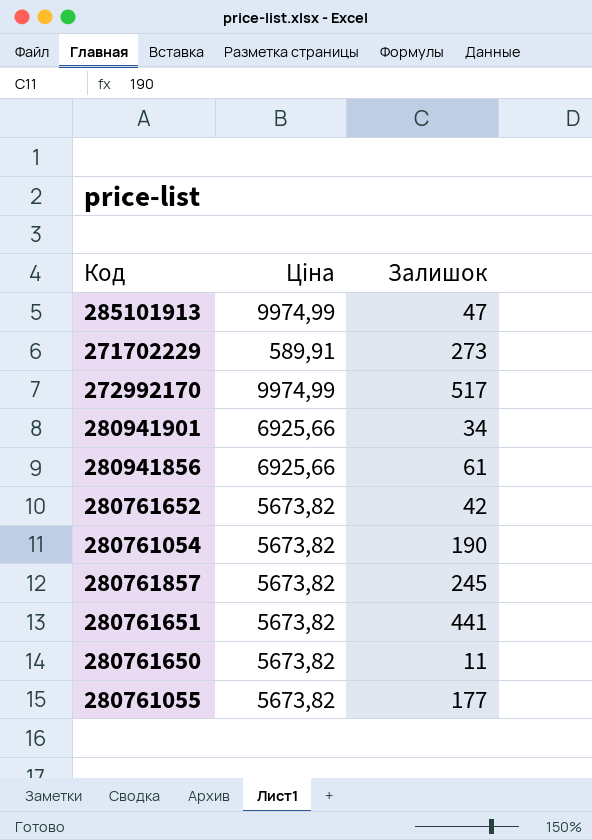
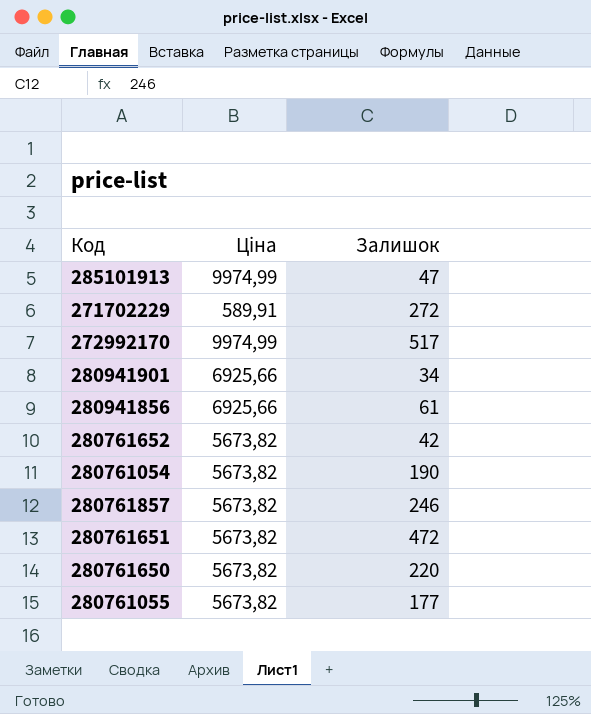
271702229 | Залишок: 273 -> 272
280761857 | Залишок: 245 -> 246
280761651 | Залишок: 441 -> 472
280761650 | Залишок: 11 -> 220

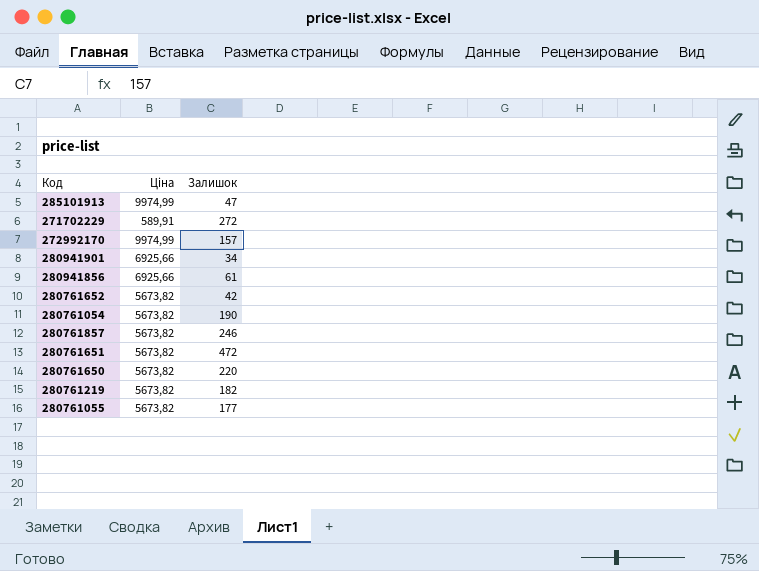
272992170 | Залишок: 517 -> 157
row 280761219: none -> 5673,82 | 182

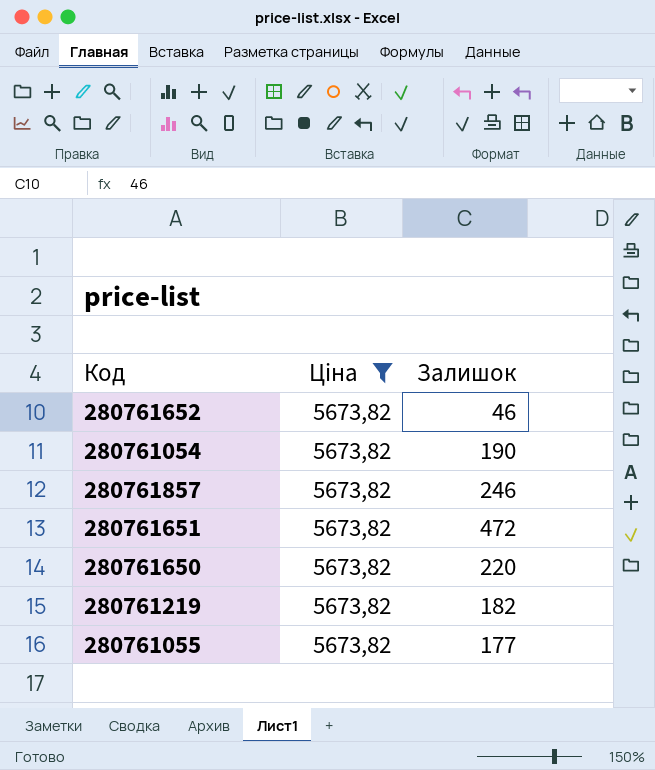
filter: none -> Ціна = 5673,82
280761652 | Залишок: 42 -> 46

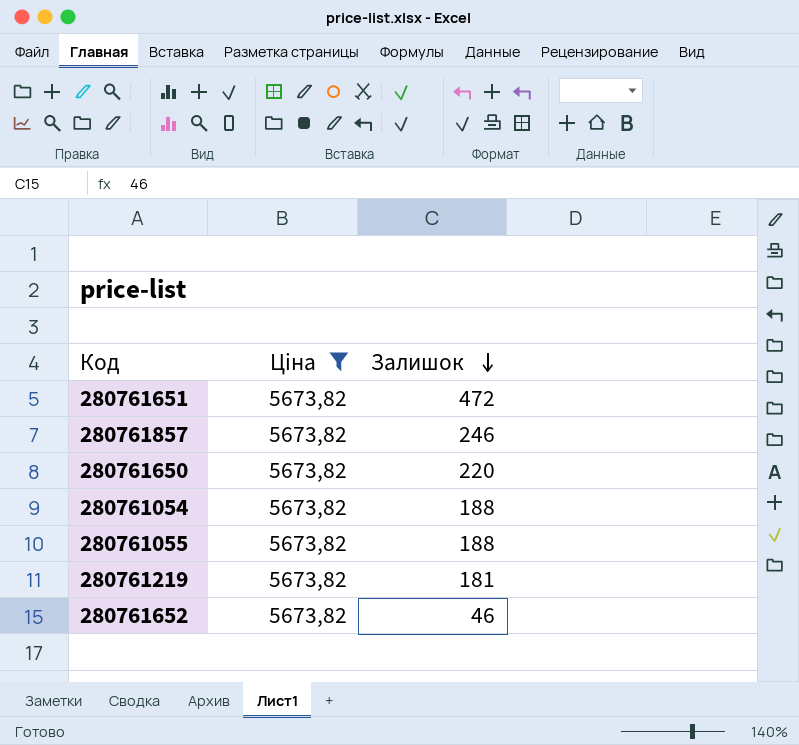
row order: none -> Залишок descending
280761054 | Залишок: 190 -> 188
280761055 | Залишок: 177 -> 188
280761219 | Залишок: 182 -> 181

